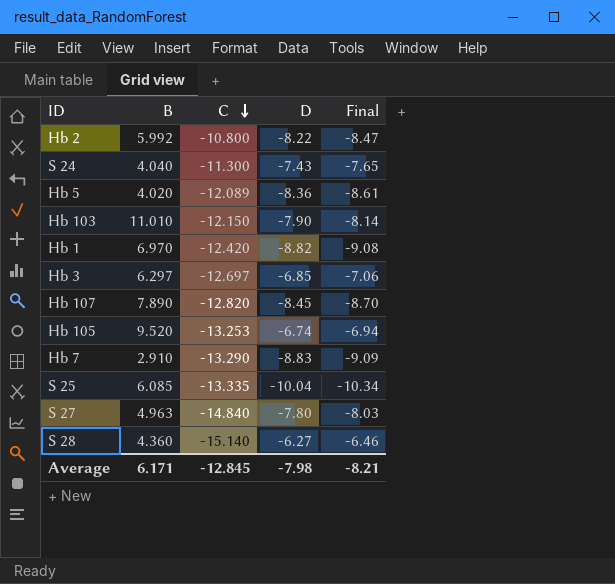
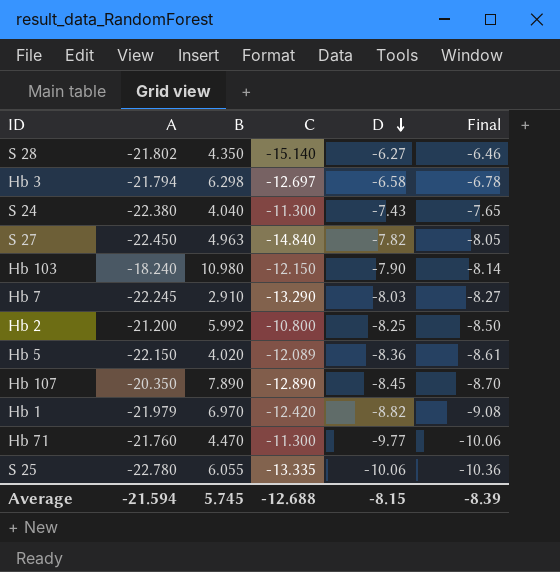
row order: C descending -> D descending
column A | position: none -> 2
row Hb 105: 9.520 | -13.253 | -6.74 | -6.94 -> none
S 28 | B: 4.360 -> 4.350
Hb 3 | B: 6.297 -> 6.298
Hb 3 | D: -6.85 -> -6.58
Hb 3 | Final: -7.06 -> -6.78
S 27 | D: -7.80 -> -7.82
S 27 | Final: -8.03 -> -8.05
Hb 103 | B: 11.010 -> 10.980
Hb 7 | D: -8.83 -> -8.03
Hb 7 | Final: -9.09 -> -8.27
Hb 2 | D: -8.22 -> -8.25
Hb 2 | Final: -8.47 -> -8.50
Hb 107 | C: -12.820 -> -12.890
row Hb 71: none -> -21.760 | 4.470 | -11.300 | -9.77 | -10.06
S 25 | B: 6.085 -> 6.055
S 25 | D: -10.04 -> -10.06
S 25 | Final: -10.34 -> -10.36
Average | B: 6.171 -> 5.745
Average | C: -12.845 -> -12.688
Average | D: -7.98 -> -8.15
Average | Final: -8.21 -> -8.39

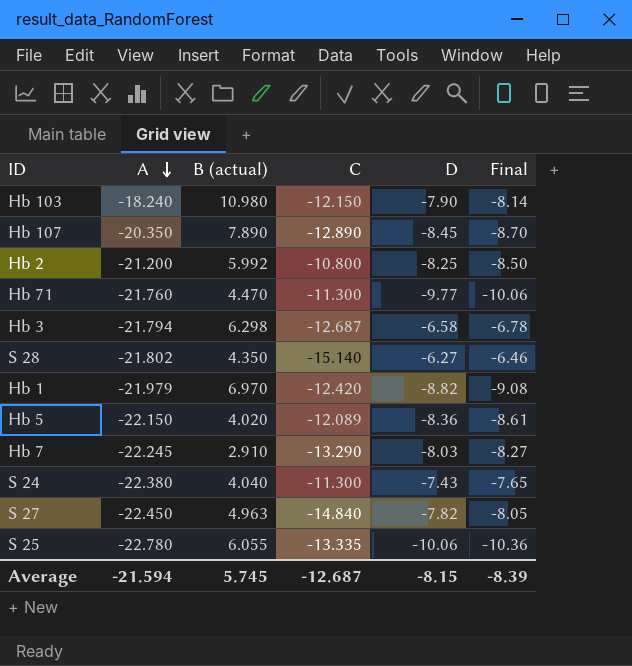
row order: D descending -> A descending
column name: B -> B (actual)
Hb 3 | C: -12.697 -> -12.687
Average | C: -12.688 -> -12.687

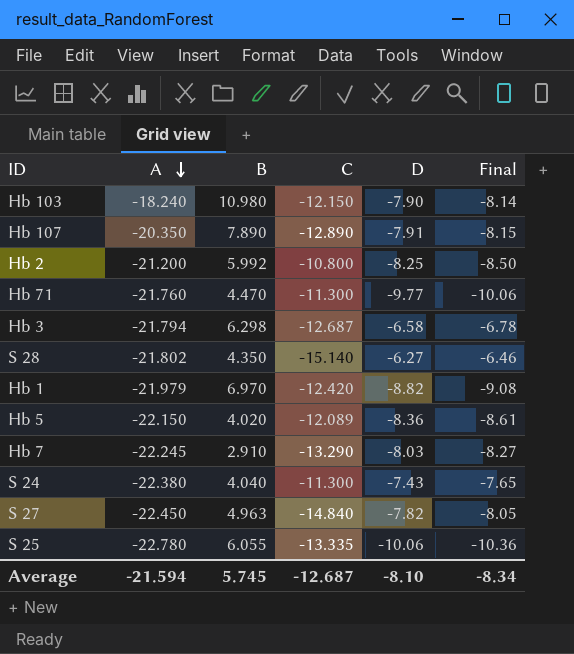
column name: B (actual) -> B
Hb 107 | D: -8.45 -> -7.91
Hb 107 | Final: -8.70 -> -8.15
Average | D: -8.15 -> -8.10
Average | Final: -8.39 -> -8.34

